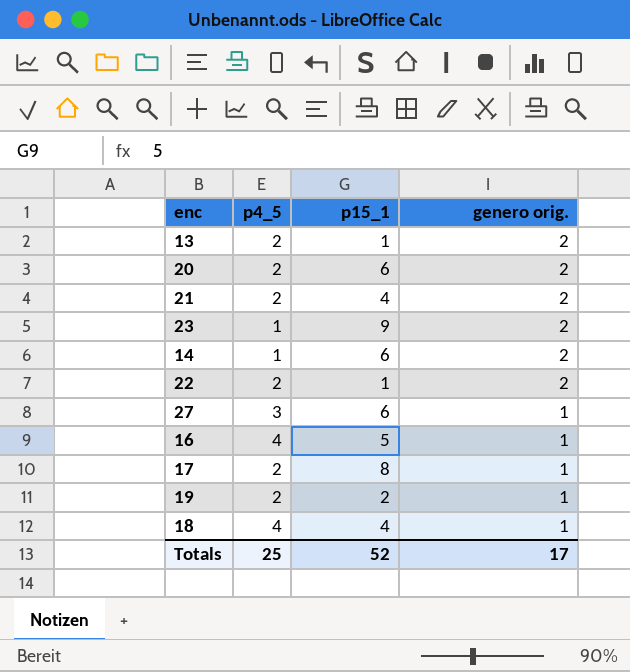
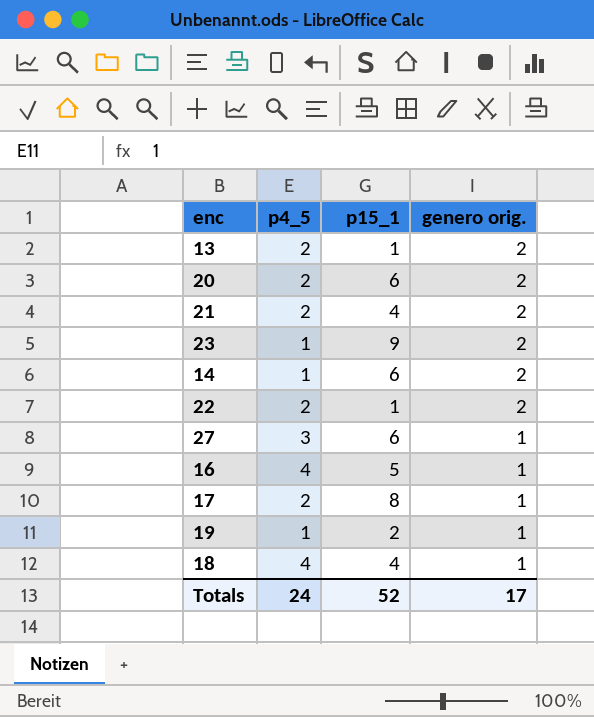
19 | p4_5: 2 -> 1
Totals | p4_5: 25 -> 24

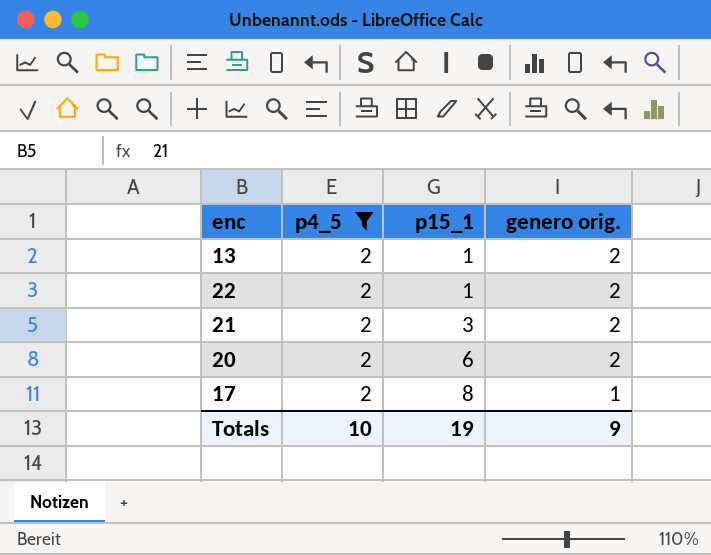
filter: none -> p4_5 = 2
row order: genero orig. descending -> p15_1 ascending
21 | p15_1: 4 -> 3
Totals | p4_5: 24 -> 10
Totals | p15_1: 52 -> 19
Totals | genero orig.: 17 -> 9

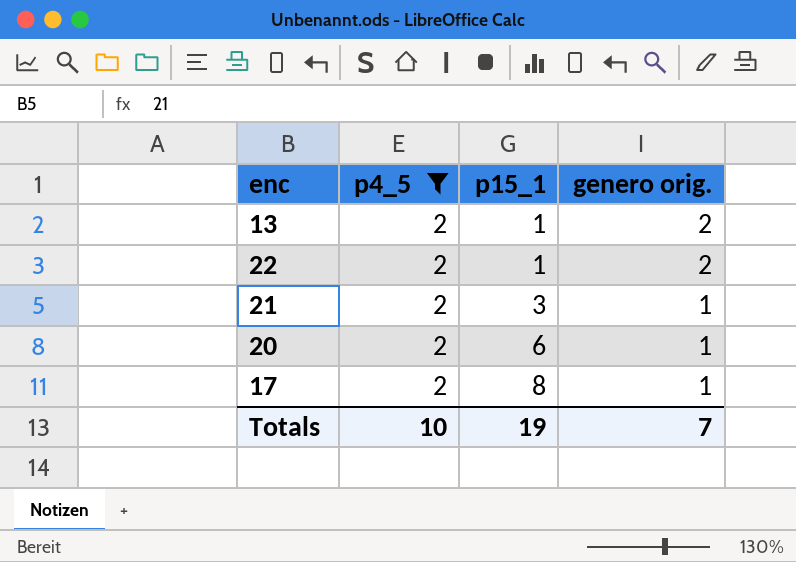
21 | genero orig.: 2 -> 1
20 | genero orig.: 2 -> 1
Totals | genero orig.: 9 -> 7

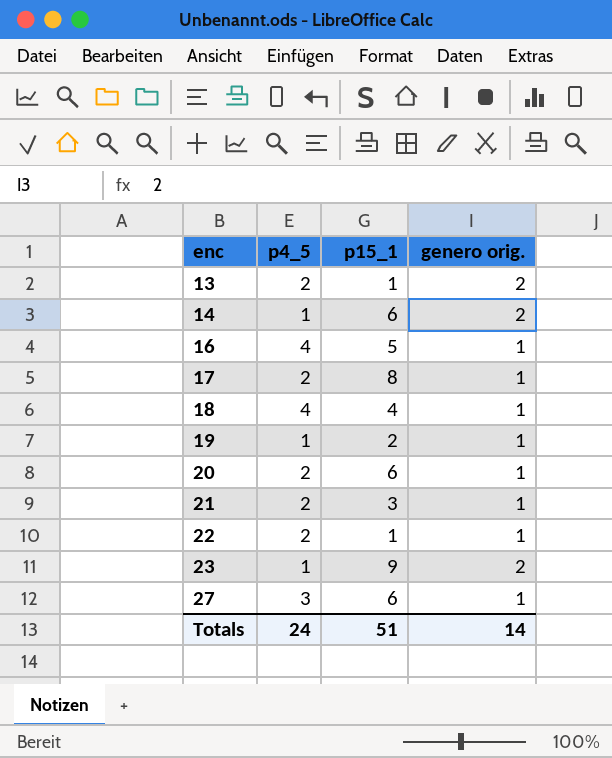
filter: p4_5 = 2 -> none
row order: p15_1 ascending -> enc ascending
22 | genero orig.: 2 -> 1
Totals | p4_5: 10 -> 24
Totals | p15_1: 19 -> 51
Totals | genero orig.: 7 -> 14

